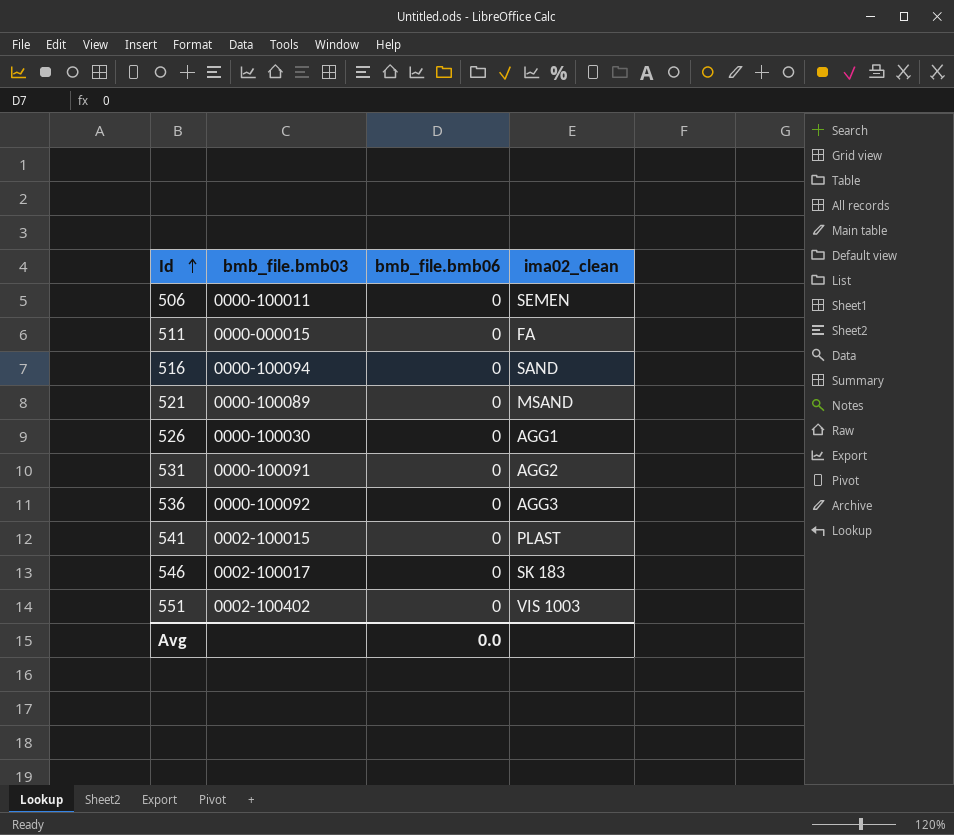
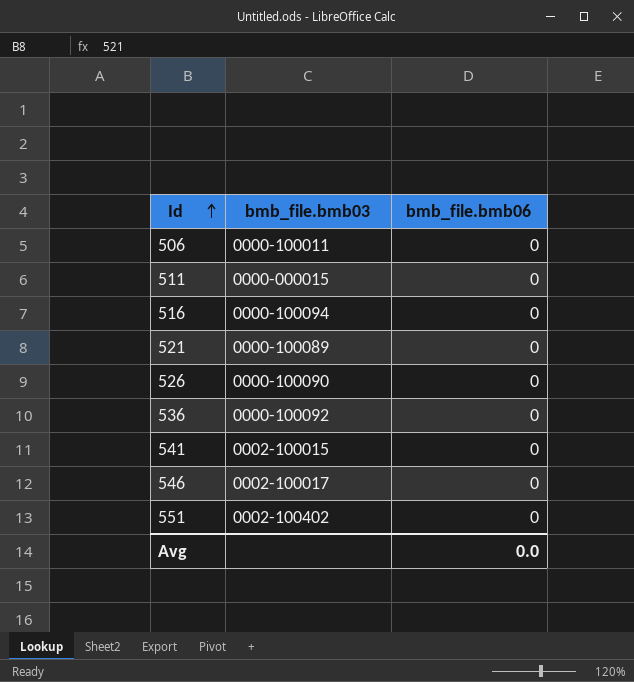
column ima02_clean | position: 4 -> none
row 531: 0000-100091 | 0 | AGG2 -> none
526 | bmb_file.bmb03: 0000-100030 -> 0000-100090

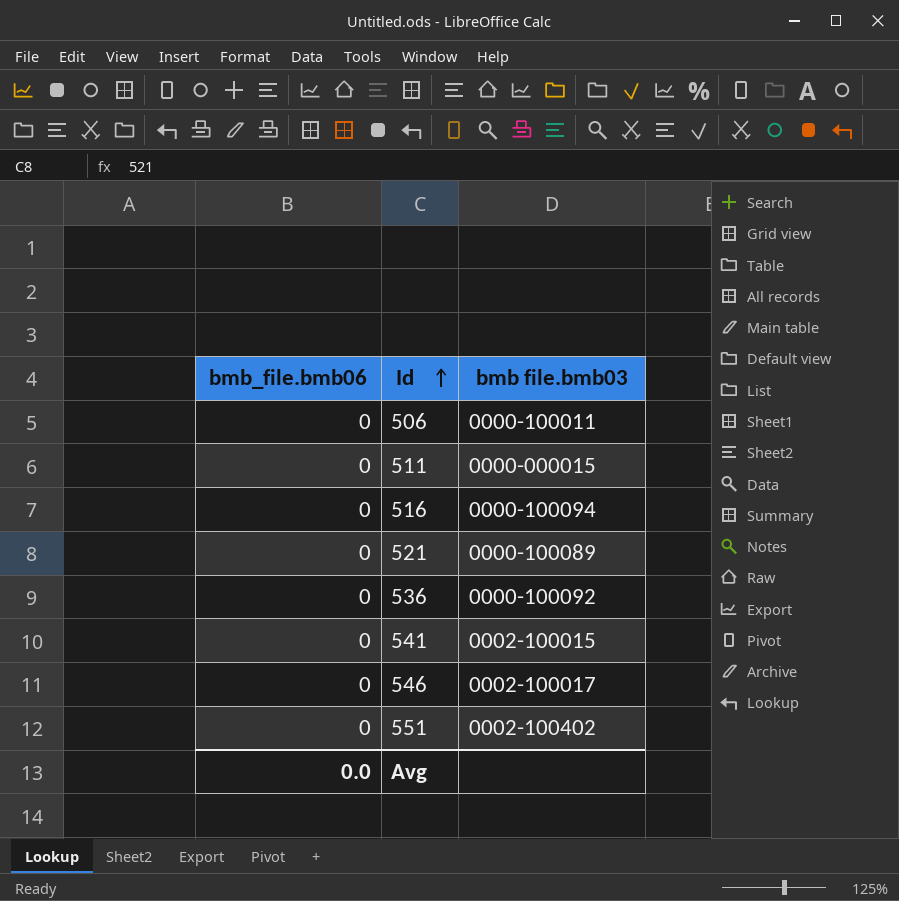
column bmb_file.bmb06 | position: 3 -> 1
column name: bmb_file.bmb03 -> bmb file.bmb03
row 526: 0000-100090 | 0 -> none

